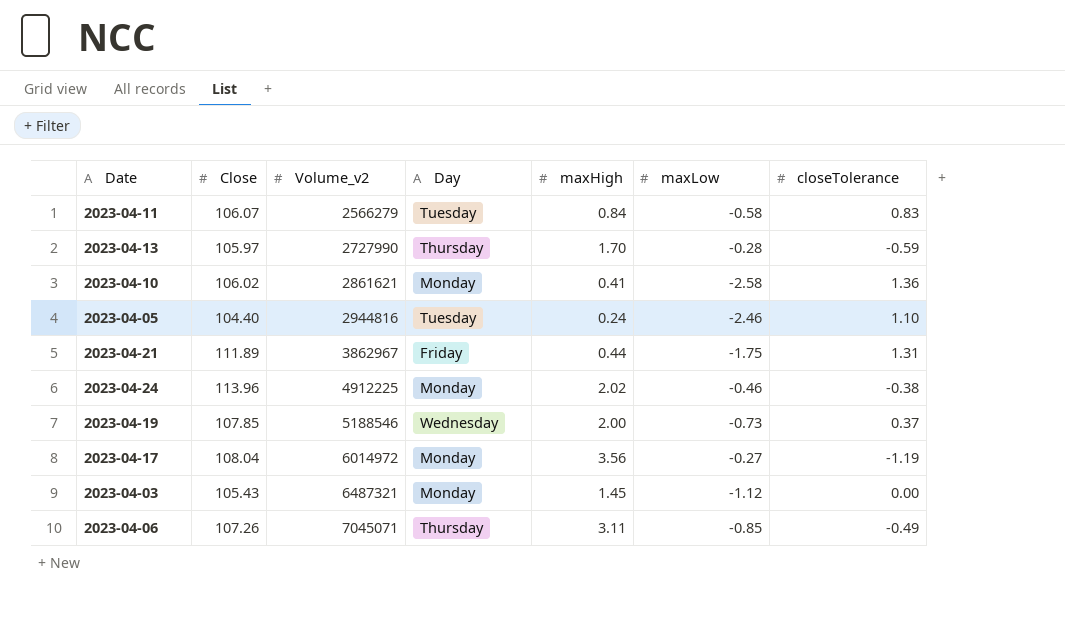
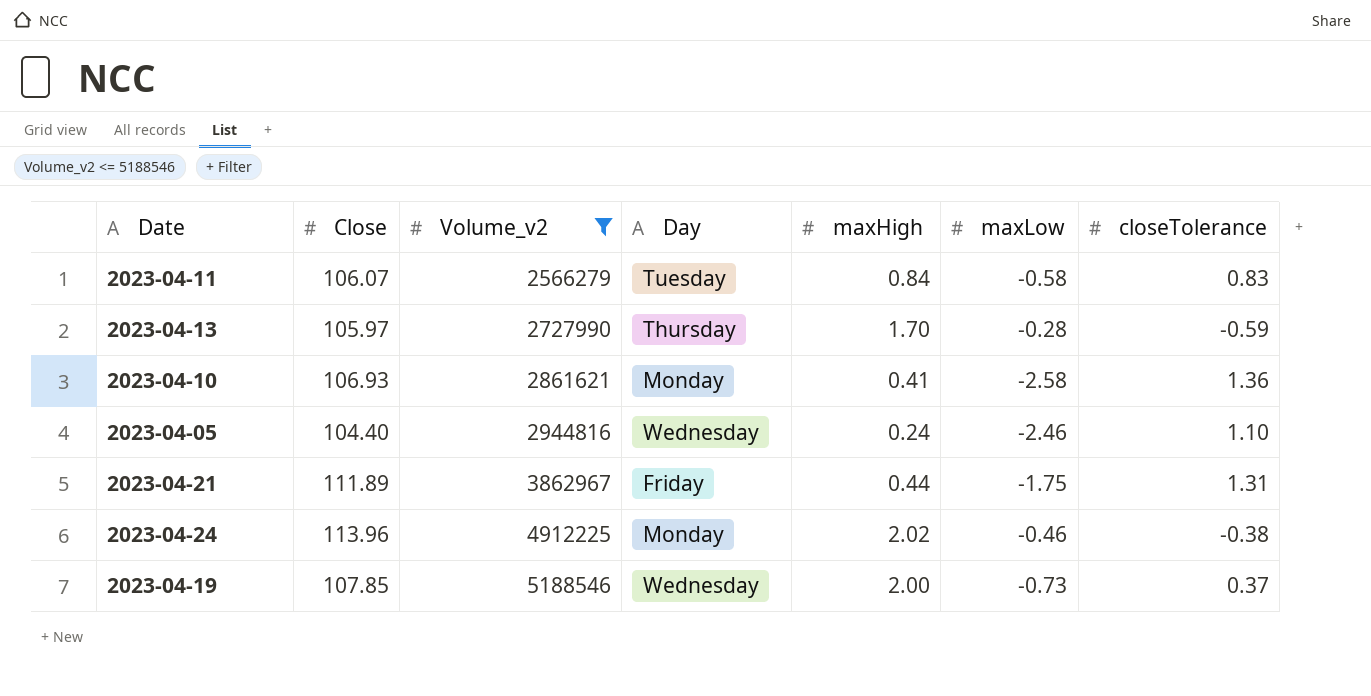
filter: none -> Volume_v2 <= 5188546
2023-04-10 | Close: 106.02 -> 106.93
2023-04-05 | Day: Tuesday -> Wednesday

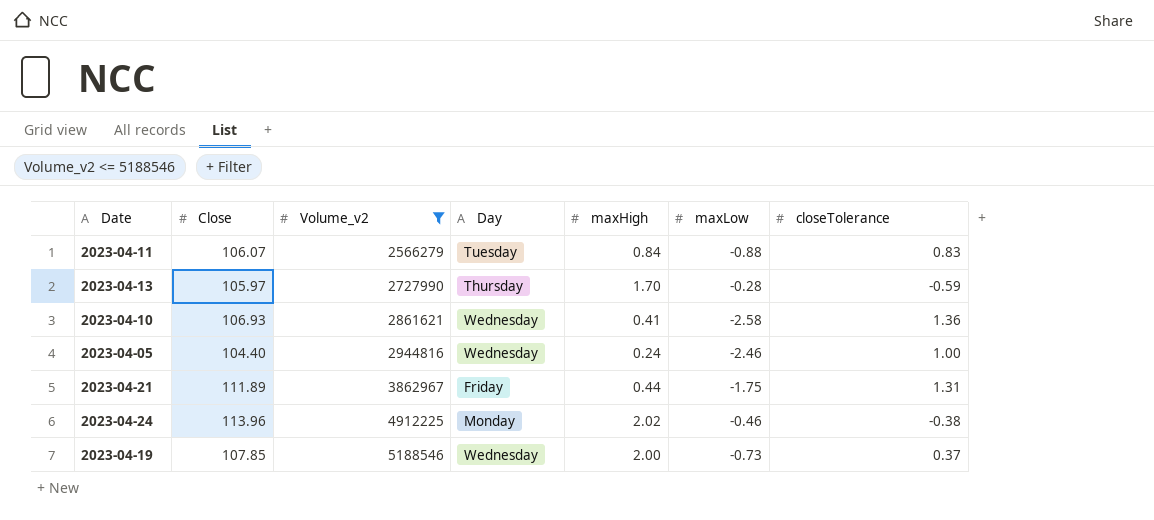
2023-04-11 | maxLow: -0.58 -> -0.88
2023-04-10 | Day: Monday -> Wednesday
2023-04-05 | closeTolerance: 1.10 -> 1.00

